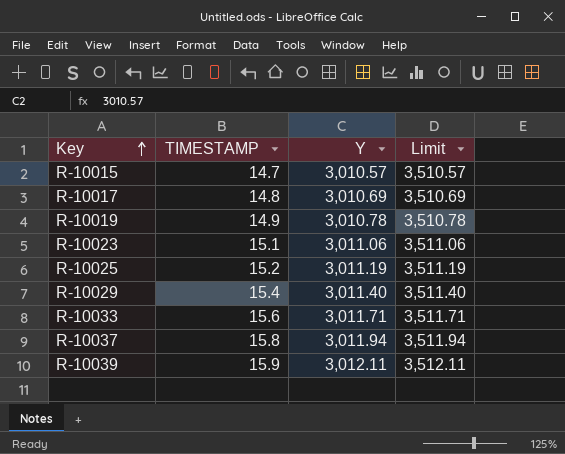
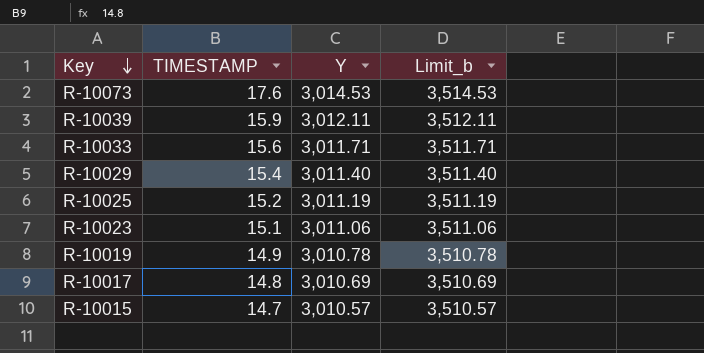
row order: Key ascending -> Key descending
column name: Limit -> Limit_b
row R-10037: 15.8 | 3,011.94 | 3,511.94 -> none
row R-10073: none -> 17.6 | 3,014.53 | 3,514.53

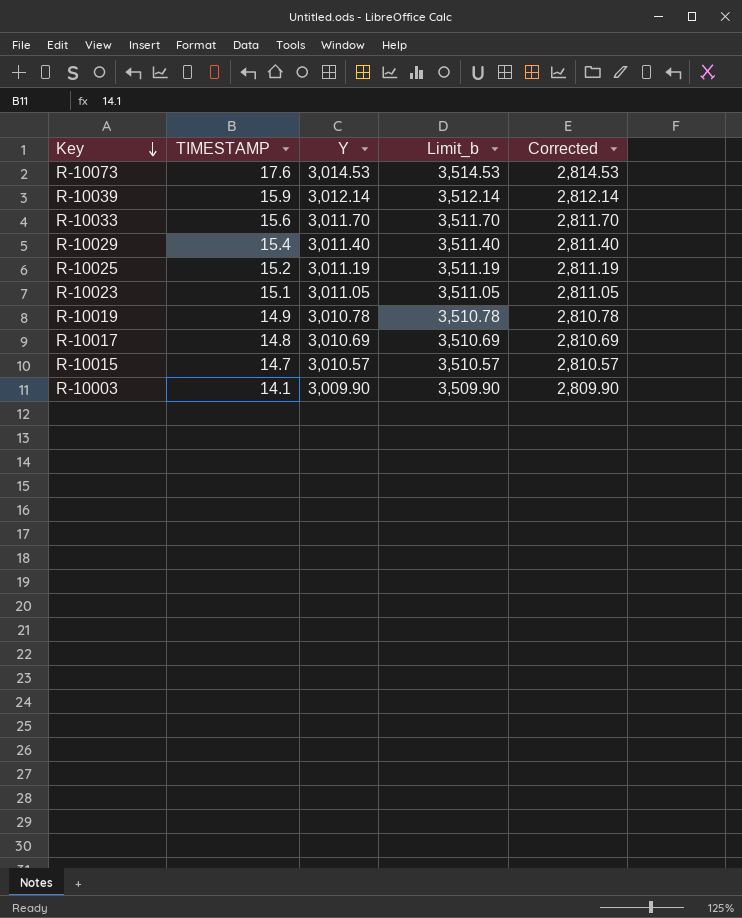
column Corrected | formula: none -> [Y] - 200
R-10039 | Y: 3,012.11 -> 3,012.14
R-10039 | Limit_b: 3,512.11 -> 3,512.14
R-10033 | Y: 3,011.71 -> 3,011.70
R-10033 | Limit_b: 3,511.71 -> 3,511.70
R-10023 | Y: 3,011.06 -> 3,011.05
R-10023 | Limit_b: 3,511.06 -> 3,511.05
row R-10003: none -> 14.1 | 3,009.90 | 3,509.90 | 2,809.90

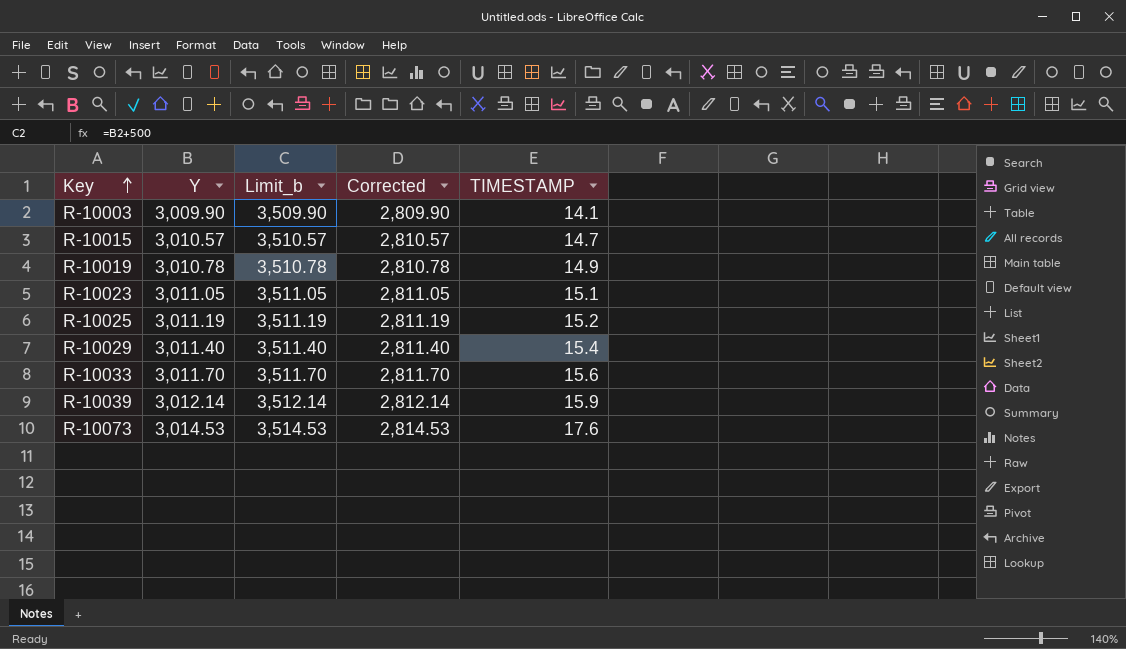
row order: Key descending -> Key ascending
column TIMESTAMP | position: 2 -> 5
row R-10017: 14.8 | 3,010.69 | 3,510.69 | 2,810.69 -> none

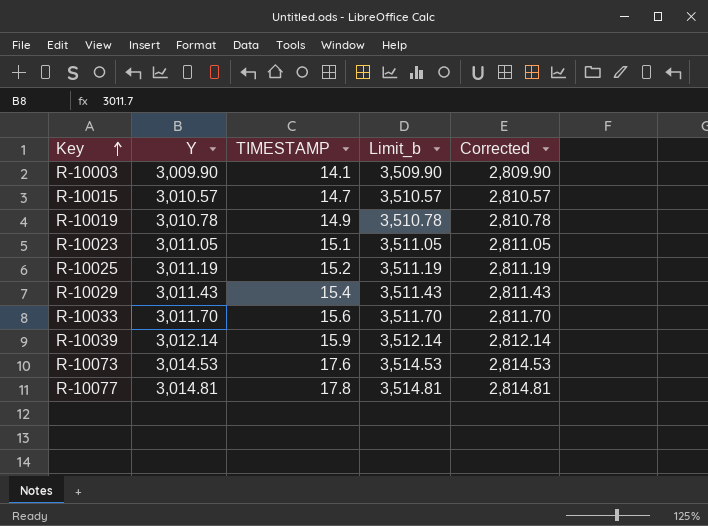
column TIMESTAMP | position: 5 -> 3
R-10029 | Y: 3,011.40 -> 3,011.43
R-10029 | Limit_b: 3,511.40 -> 3,511.43
R-10029 | Corrected: 2,811.40 -> 2,811.43
row R-10077: none -> 3,014.81 | 17.8 | 3,514.81 | 2,814.81

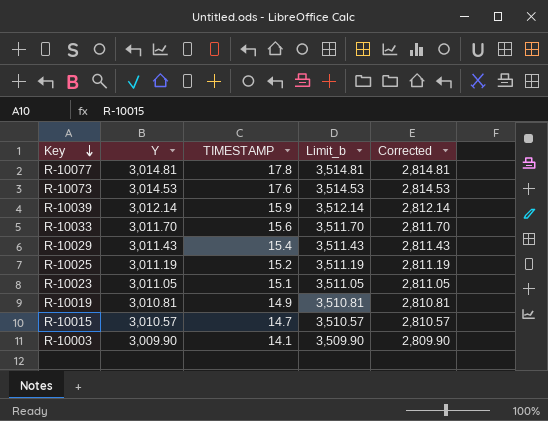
row order: Key ascending -> Key descending
R-10019 | Y: 3,010.78 -> 3,010.81
R-10019 | Limit_b: 3,510.78 -> 3,510.81
R-10019 | Corrected: 2,810.78 -> 2,810.81

